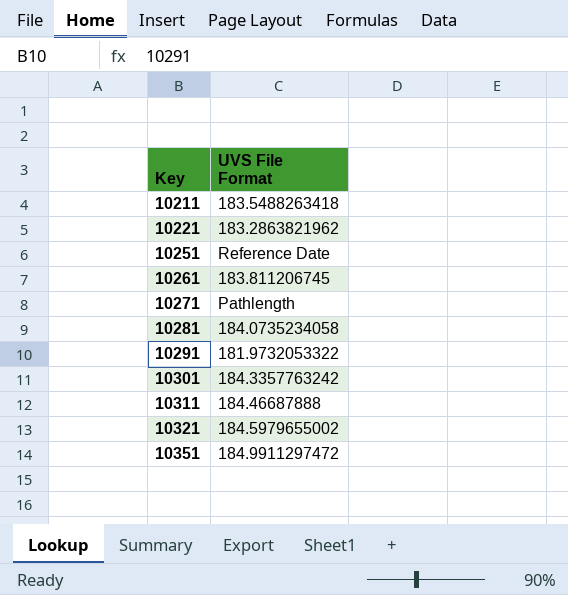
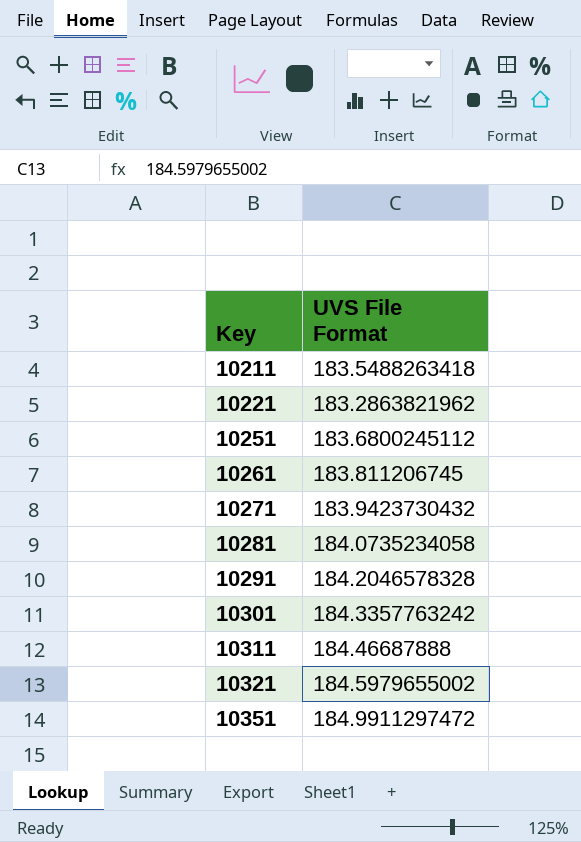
10251 | UVS File Format: Reference Date -> 183.6800245112
10271 | UVS File Format: Pathlength -> 183.9423730432
10291 | UVS File Format: 181.9732053322 -> 184.2046578328

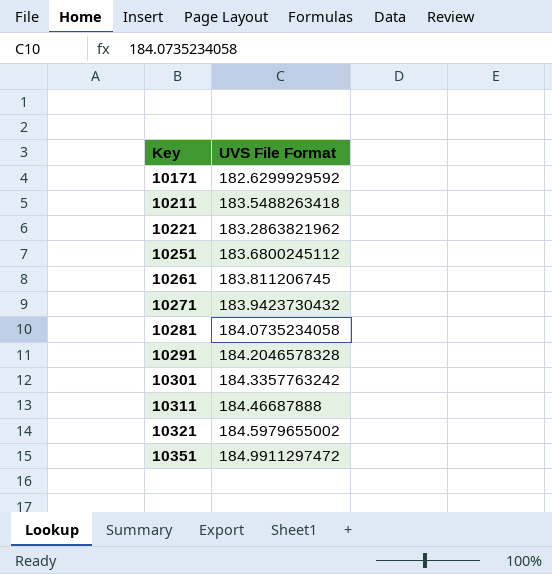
row 10171: none -> 182.6299929592

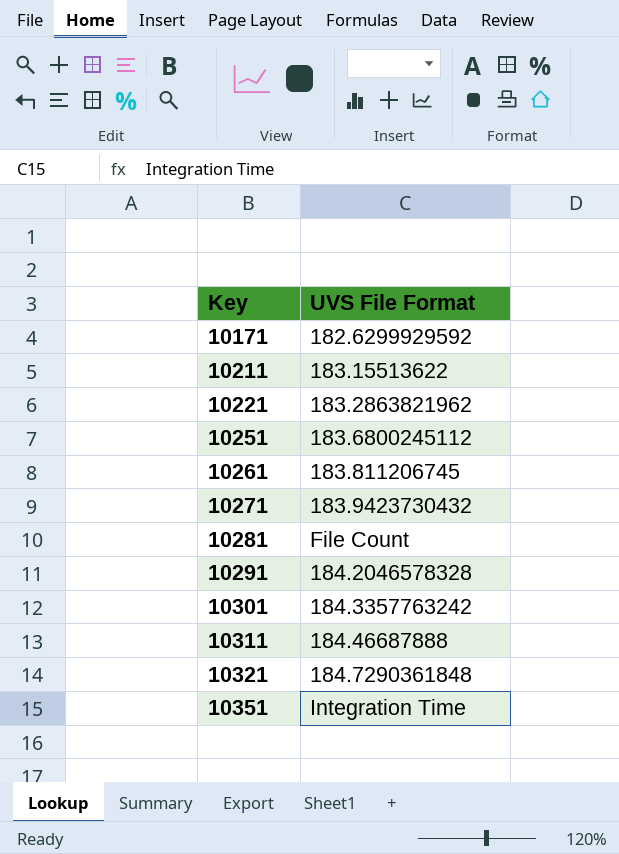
10211 | UVS File Format: 183.5488263418 -> 183.15513622
10281 | UVS File Format: 184.0735234058 -> File Count
10321 | UVS File Format: 184.5979655002 -> 184.7290361848
10351 | UVS File Format: 184.9911297472 -> Integration Time

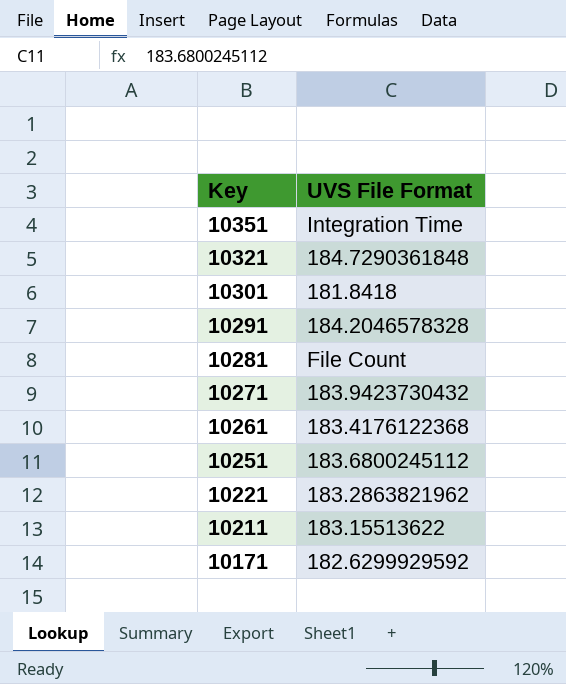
row order: Key ascending -> Key descending
row 10311: 184.46687888 -> none
10301 | UVS File Format: 184.3357763242 -> 181.8418
10261 | UVS File Format: 183.811206745 -> 183.4176122368

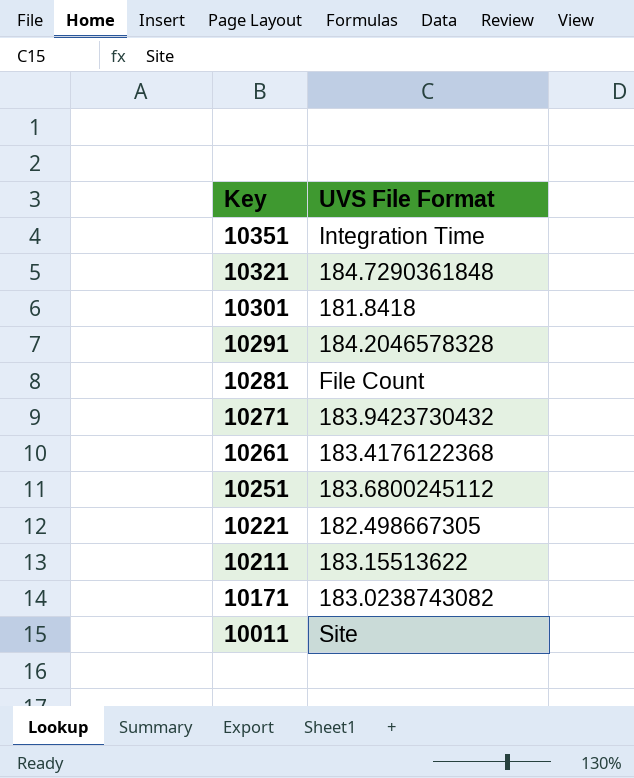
10221 | UVS File Format: 183.2863821962 -> 182.498667305
10171 | UVS File Format: 182.6299929592 -> 183.0238743082
row 10011: none -> Site

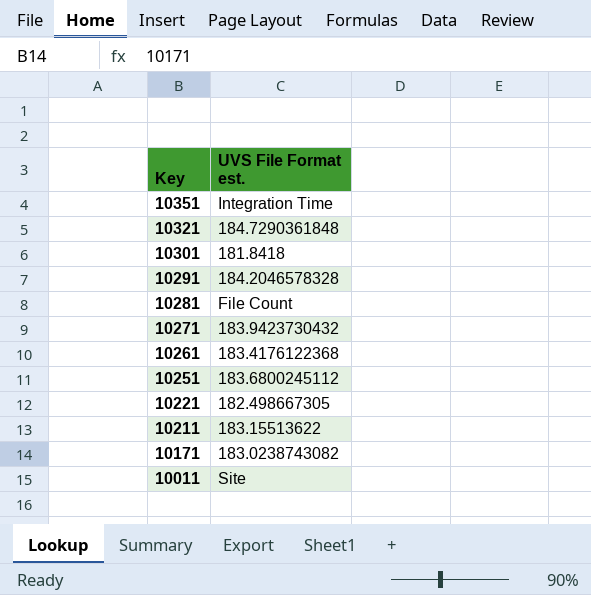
column name: UVS File Format -> UVS File Format est.

